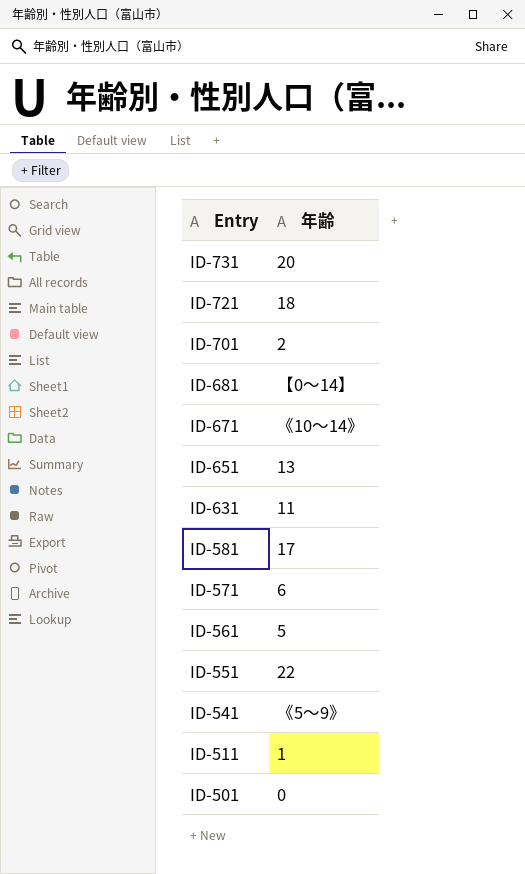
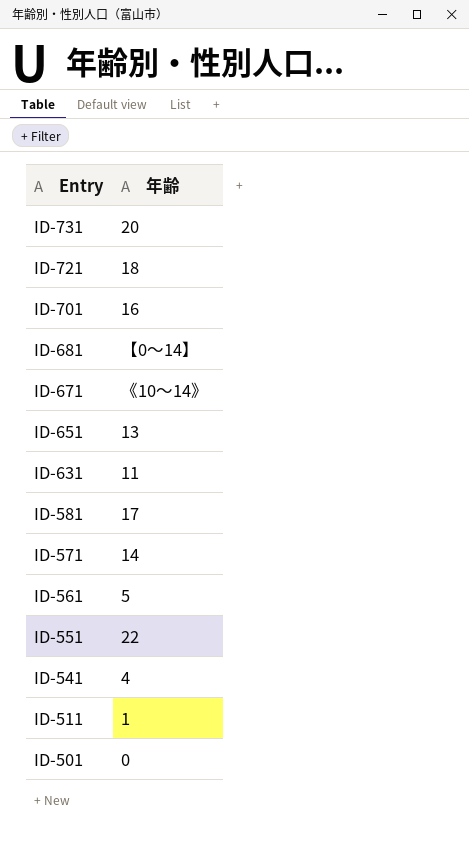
ID-701 | 年齢: 2 -> 16
ID-571 | 年齢: 6 -> 14
ID-541 | 年齢: 《5～9》 -> 4

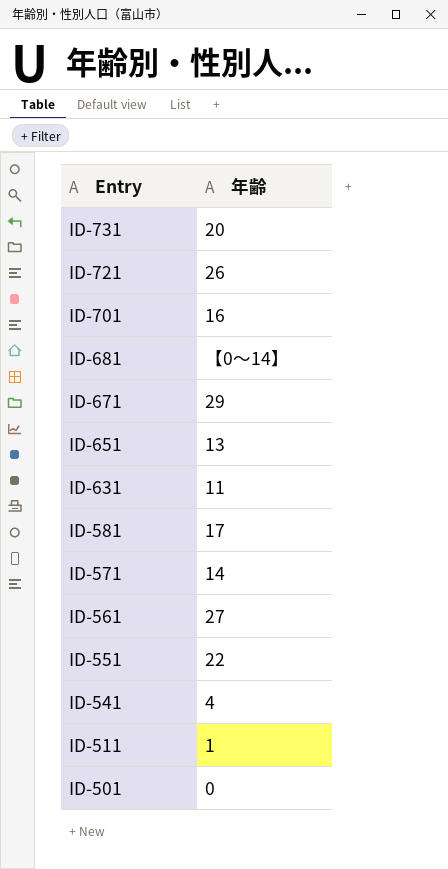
ID-721 | 年齢: 18 -> 26
ID-671 | 年齢: 《10～14》 -> 29
ID-561 | 年齢: 5 -> 27

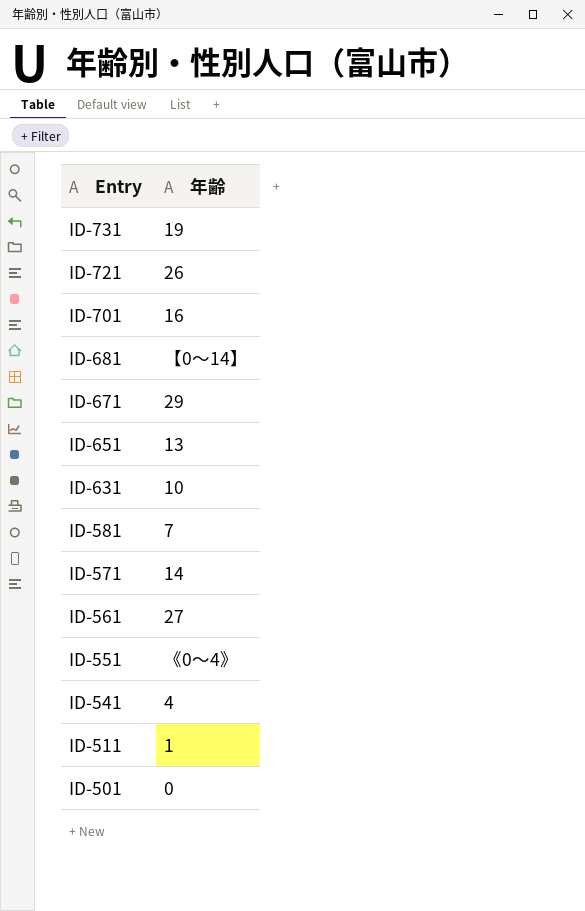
ID-731 | 年齢: 20 -> 19
ID-631 | 年齢: 11 -> 10
ID-581 | 年齢: 17 -> 7
ID-551 | 年齢: 22 -> 《0～4》

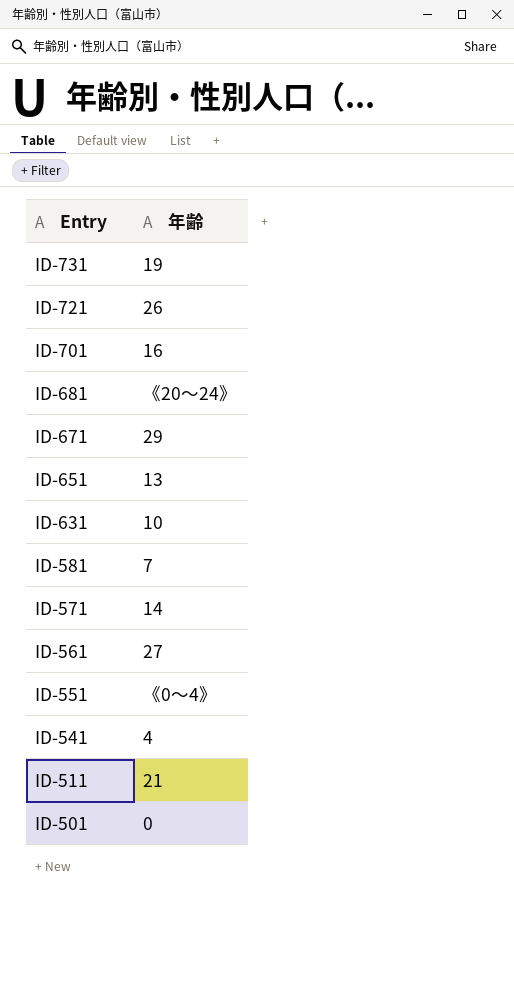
ID-681 | 年齢: 【0～14】 -> 《20～24》
ID-511 | 年齢: 1 -> 21

